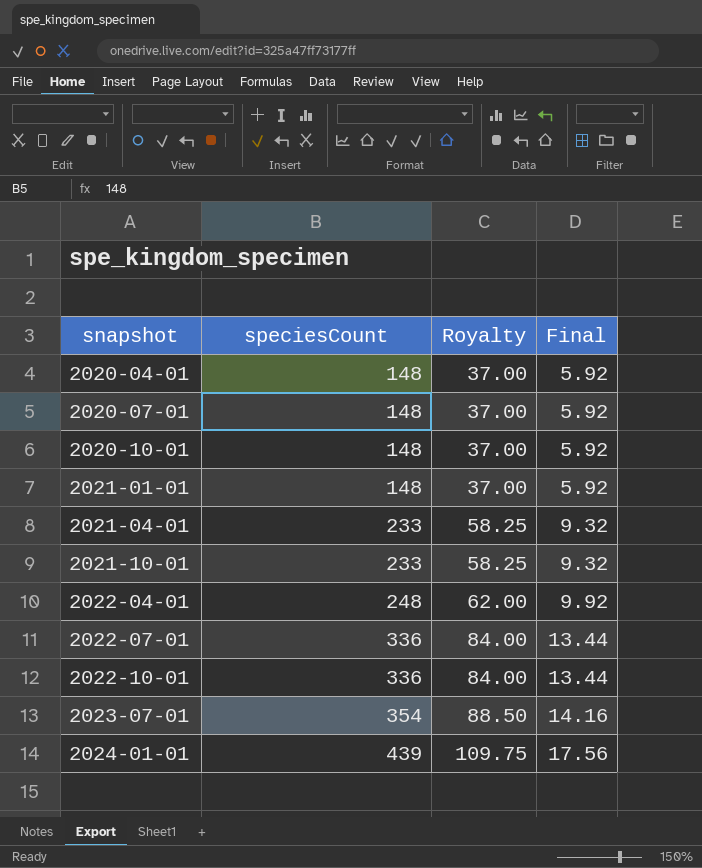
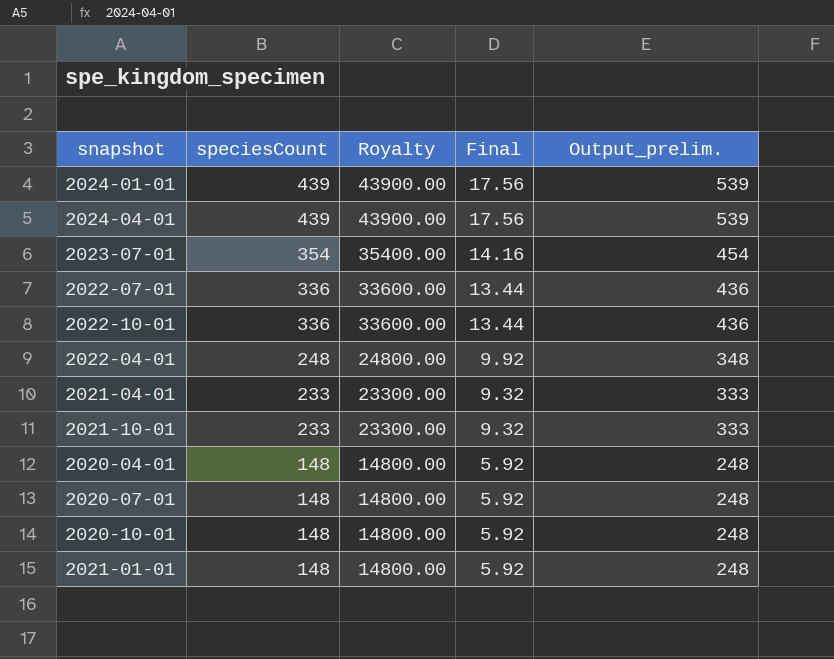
row order: snapshot ascending -> speciesCount descending
column Royalty | formula: [speciesCount] * 0.25 -> [speciesCount] * 100
column Output_prelim. | formula: none -> [speciesCount] + 100
row 2024-04-01: none -> 439 | 43900.00 | 17.56 | 539

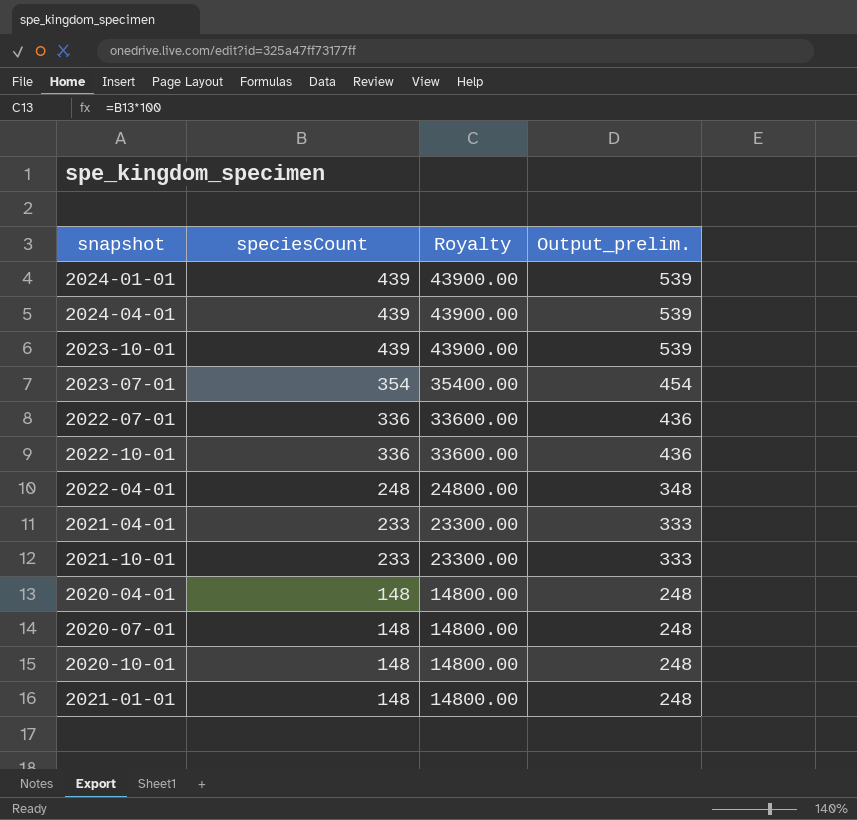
column Final | formula: [speciesCount] * 0.04 -> none
row 2023-10-01: none -> 439 | 43900.00 | 539

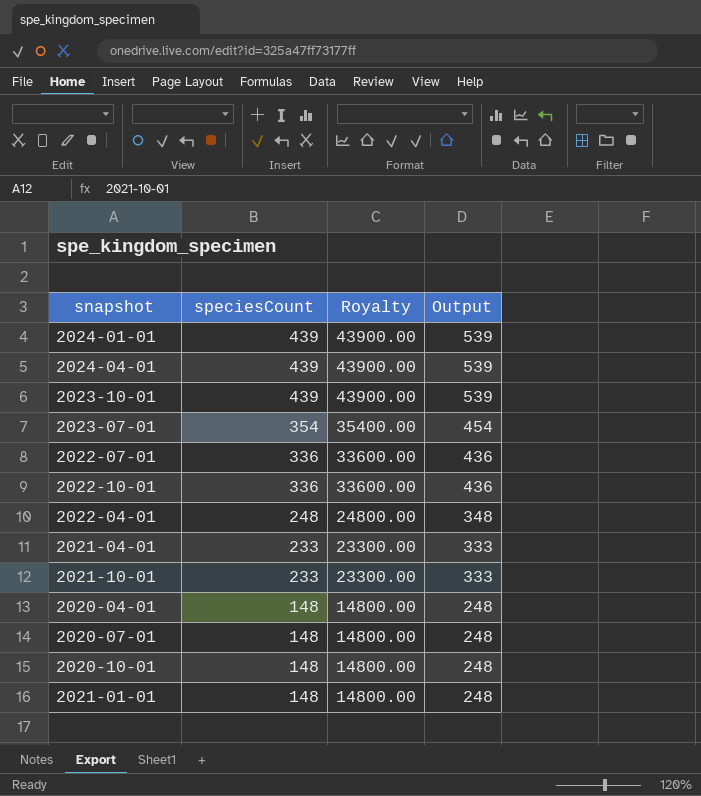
column name: Output_prelim. -> Output

